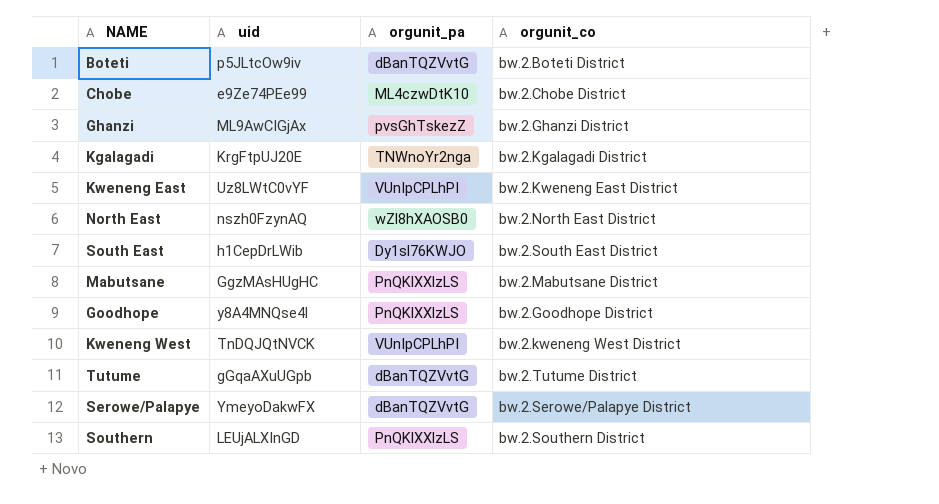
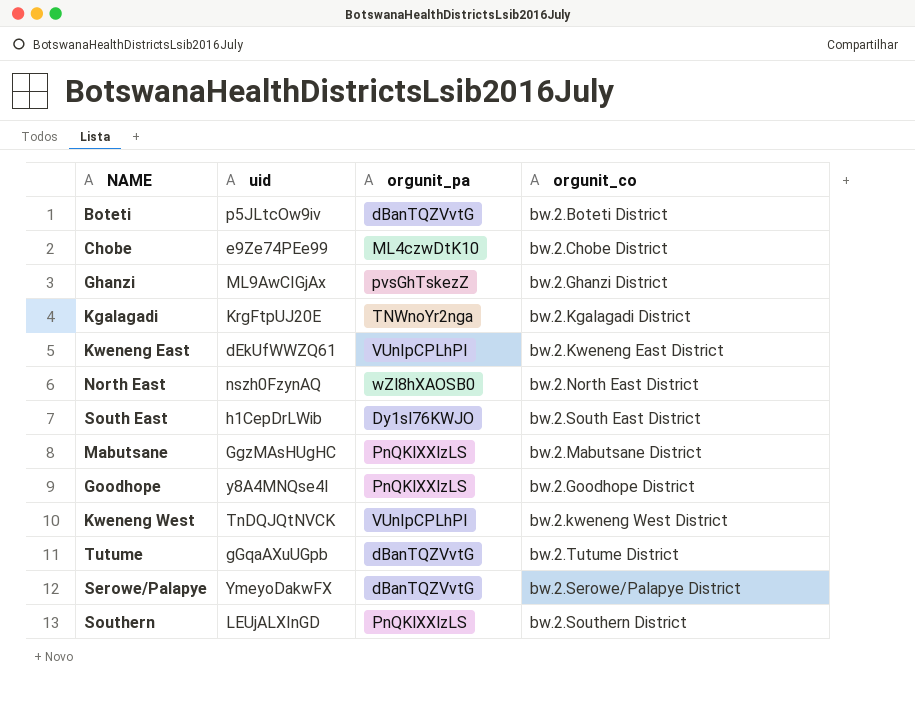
Kweneng East | uid: Uz8LWtC0vYF -> dEkUfWWZQ61

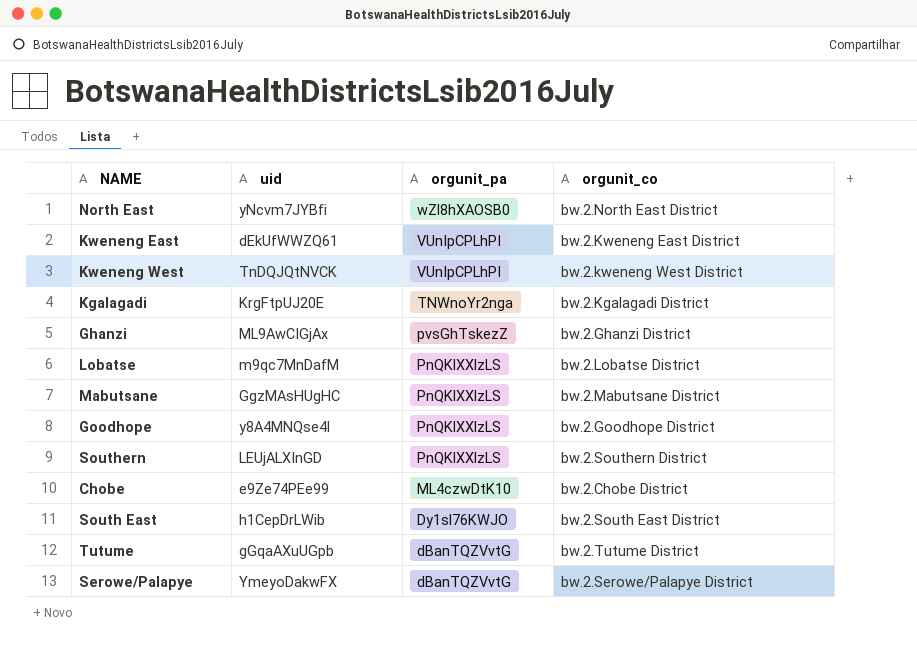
row order: none -> orgunit_pa descending
row Boteti: p5JLtcOw9iv | dBanTQZVvtG | bw.2.Boteti District -> none
North East | uid: nszh0FzynAQ -> yNcvm7JYBfi
row Lobatse: none -> m9qc7MnDafM | PnQKlXXlzLS | bw.2.Lobatse District

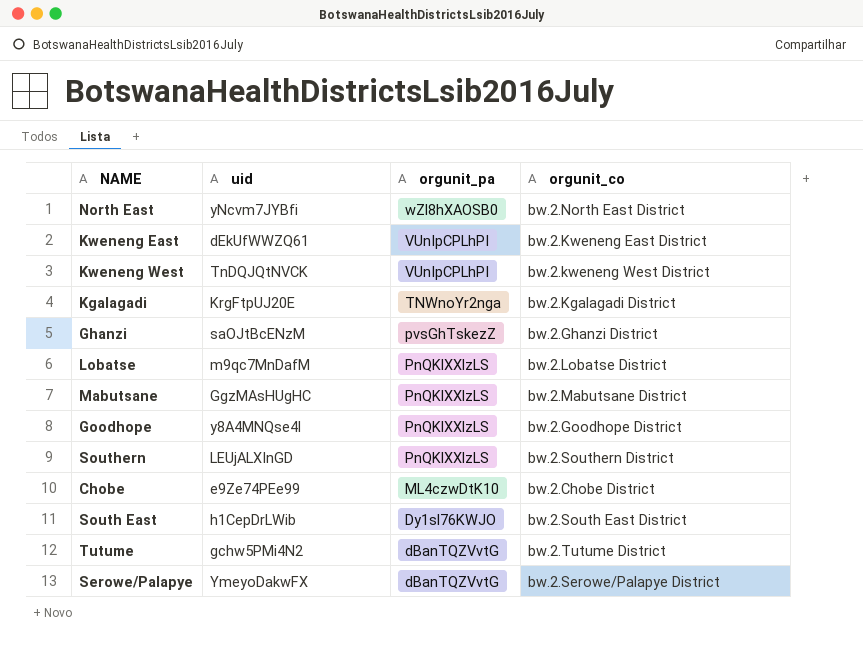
Ghanzi | uid: ML9AwCIGjAx -> saOJtBcENzM
Tutume | uid: gGqaAXuUGpb -> gchw5PMi4N2

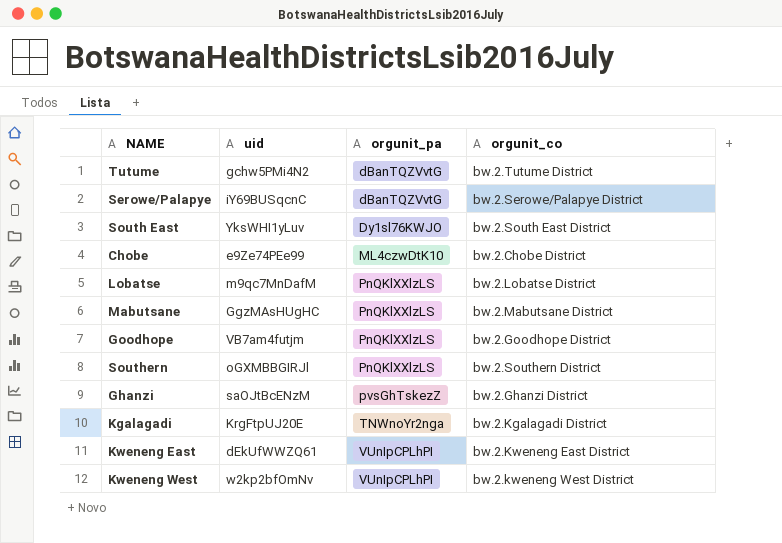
row order: orgunit_pa descending -> orgunit_pa ascending
row North East: yNcvm7JYBfi | wZl8hXAOSB0 | bw.2.North East District -> none
Serowe/Palapye | uid: YmeyoDakwFX -> iY69BUSqcnC
South East | uid: h1CepDrLWib -> YksWHI1yLuv
Goodhope | uid: y8A4MNQse4l -> VB7am4futjm
Southern | uid: LEUjALXInGD -> oGXMBBGIRJl
Kweneng West | uid: TnDQJQtNVCK -> w2kp2bfOmNv

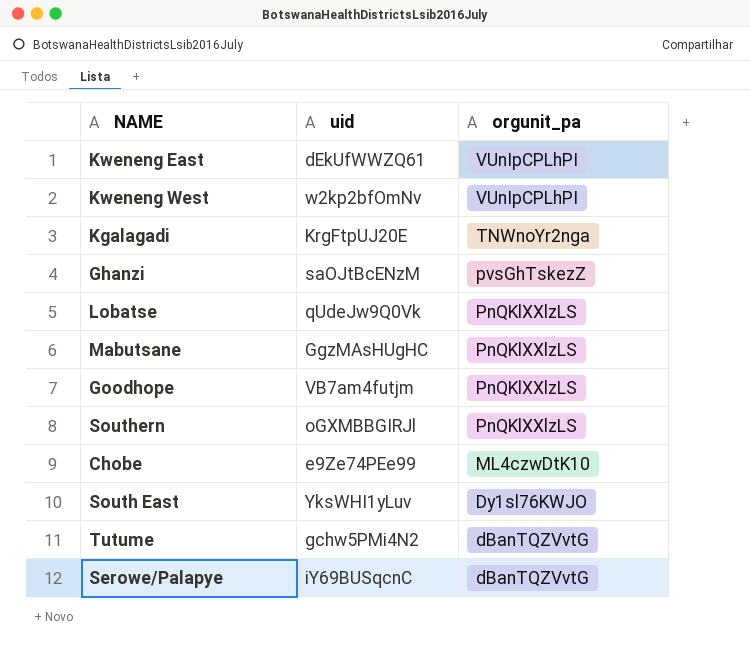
row order: orgunit_pa ascending -> orgunit_pa descending
column orgunit_co | position: 4 -> none
Lobatse | uid: m9qc7MnDafM -> qUdeJw9Q0Vk

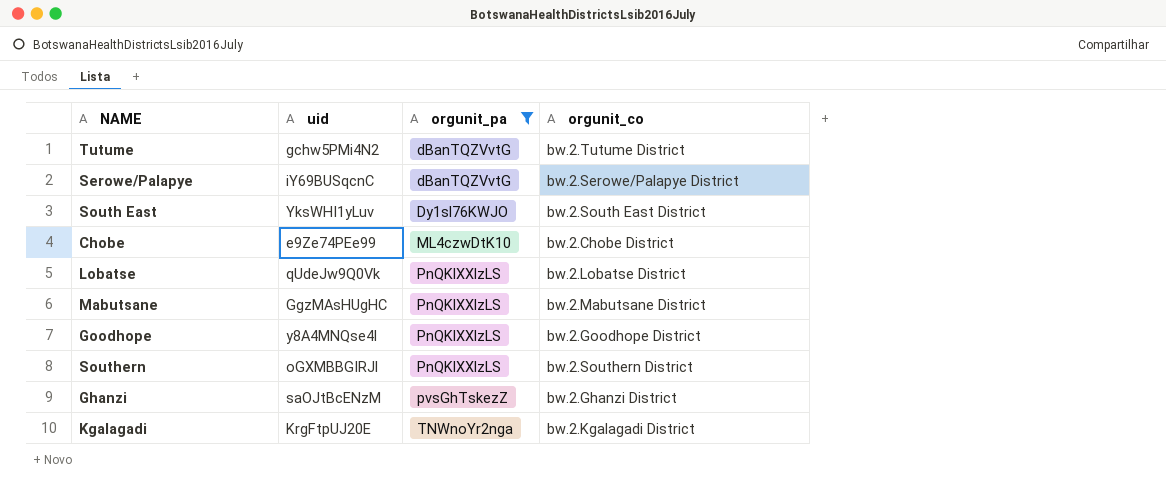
filter: none -> orgunit_pa != VUnIpCPLhPI
row order: orgunit_pa descending -> orgunit_pa ascending
column orgunit_co | position: none -> 4
Goodhope | uid: VB7am4futjm -> y8A4MNQse4l

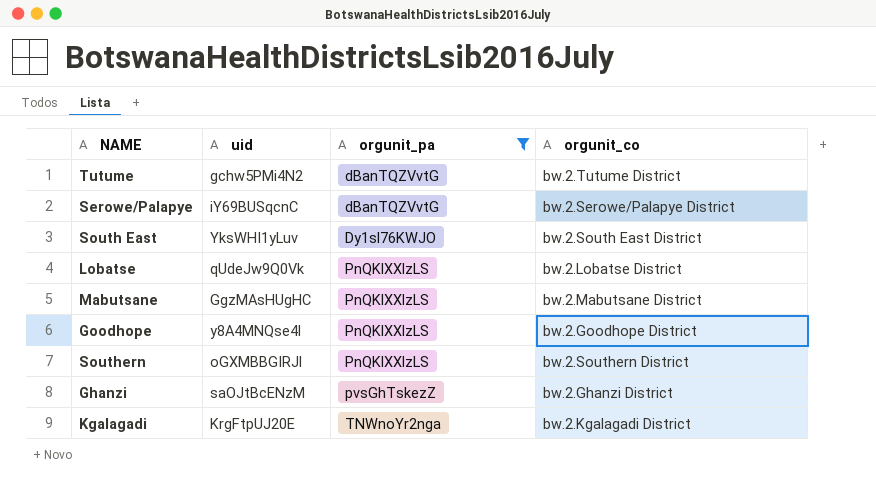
row Chobe: e9Ze74PEe99 | ML4czwDtK10 | bw.2.Chobe District -> none

